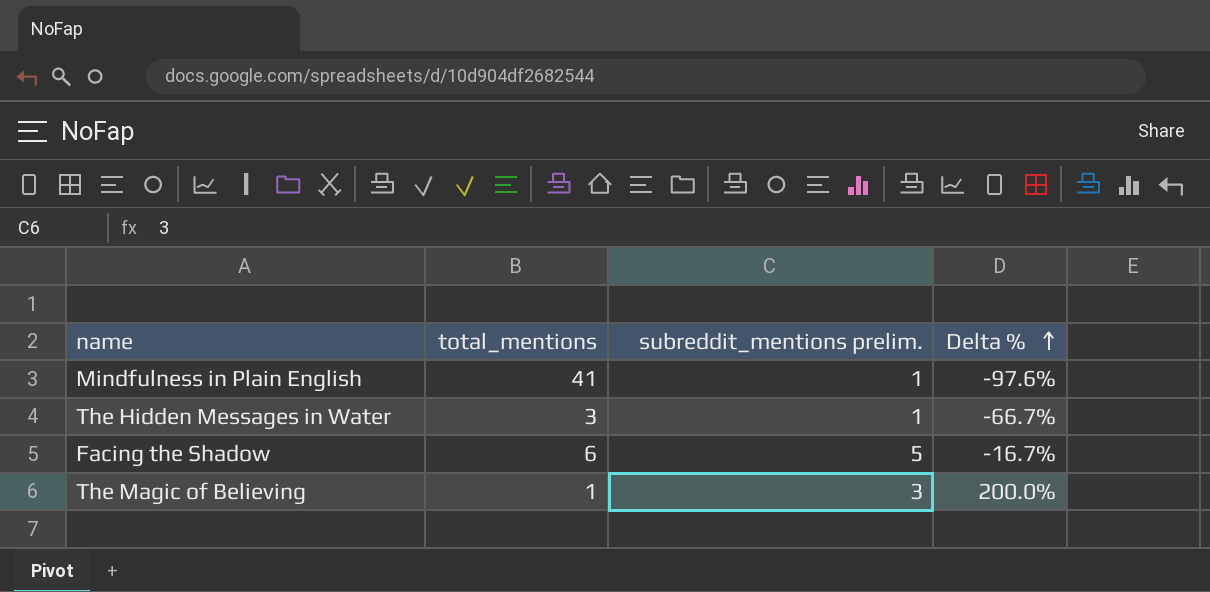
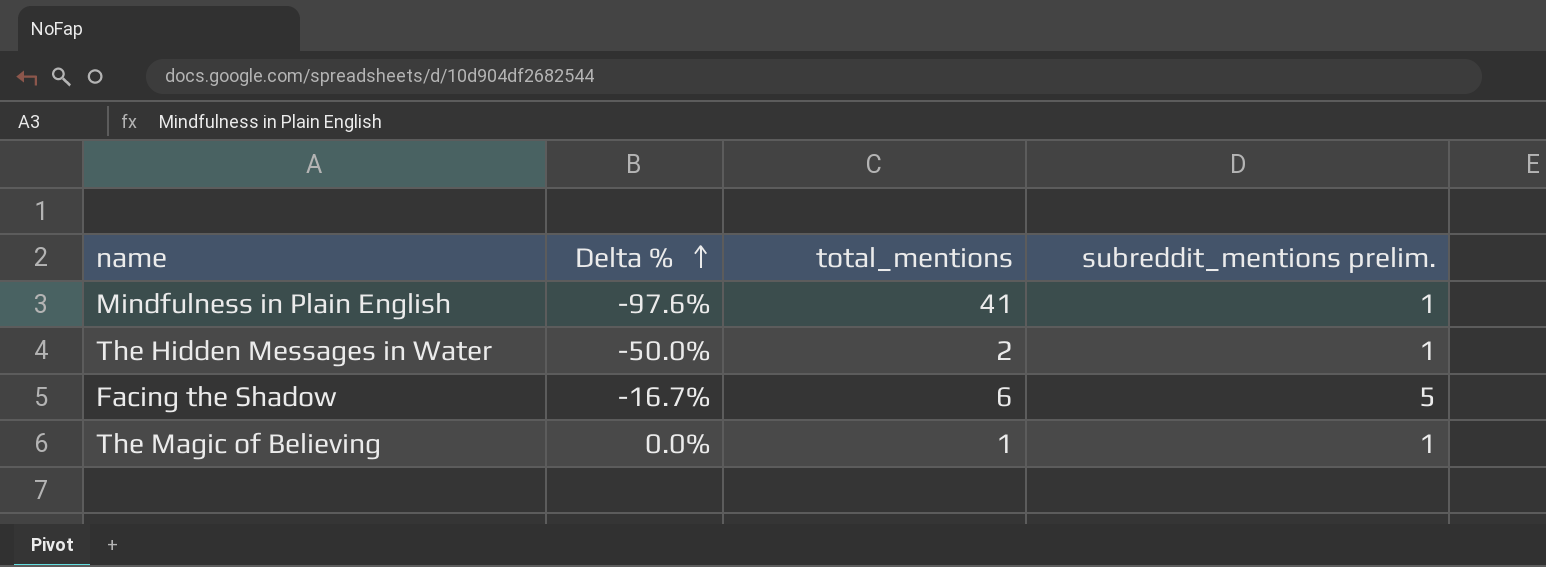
column Delta % | position: 4 -> 2
The Hidden Messages in Water | Delta %: -66.7% -> -50.0%
The Hidden Messages in Water | total_mentions: 3 -> 2
The Magic of Believing | Delta %: 200.0% -> 0.0%
The Magic of Believing | subreddit_mentions prelim.: 3 -> 1

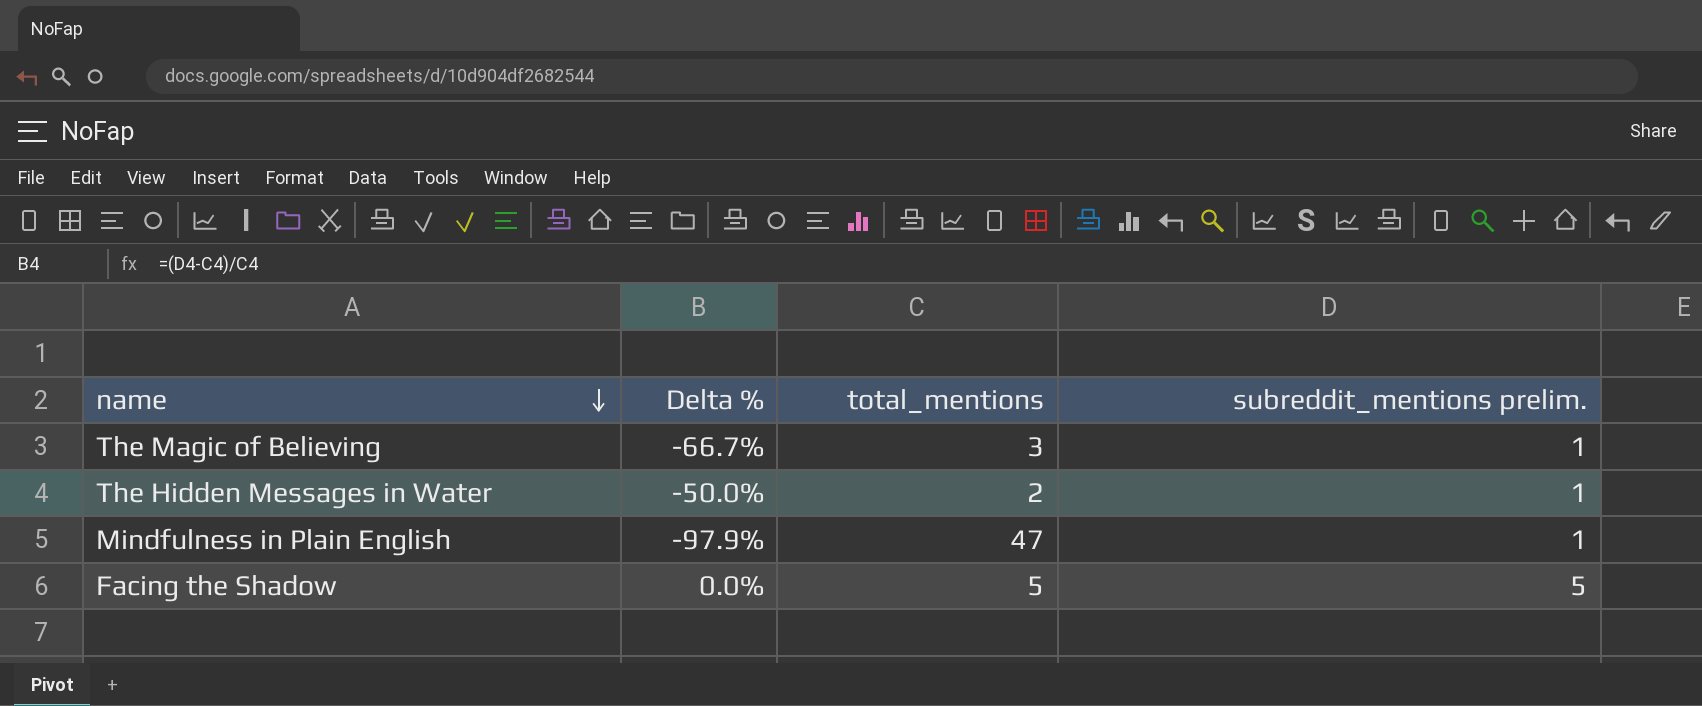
row order: Delta % ascending -> name descending
The Magic of Believing | Delta %: 0.0% -> -66.7%
The Magic of Believing | total_mentions: 1 -> 3
Mindfulness in Plain English | Delta %: -97.6% -> -97.9%
Mindfulness in Plain English | total_mentions: 41 -> 47
Facing the Shadow | Delta %: -16.7% -> 0.0%
Facing the Shadow | total_mentions: 6 -> 5

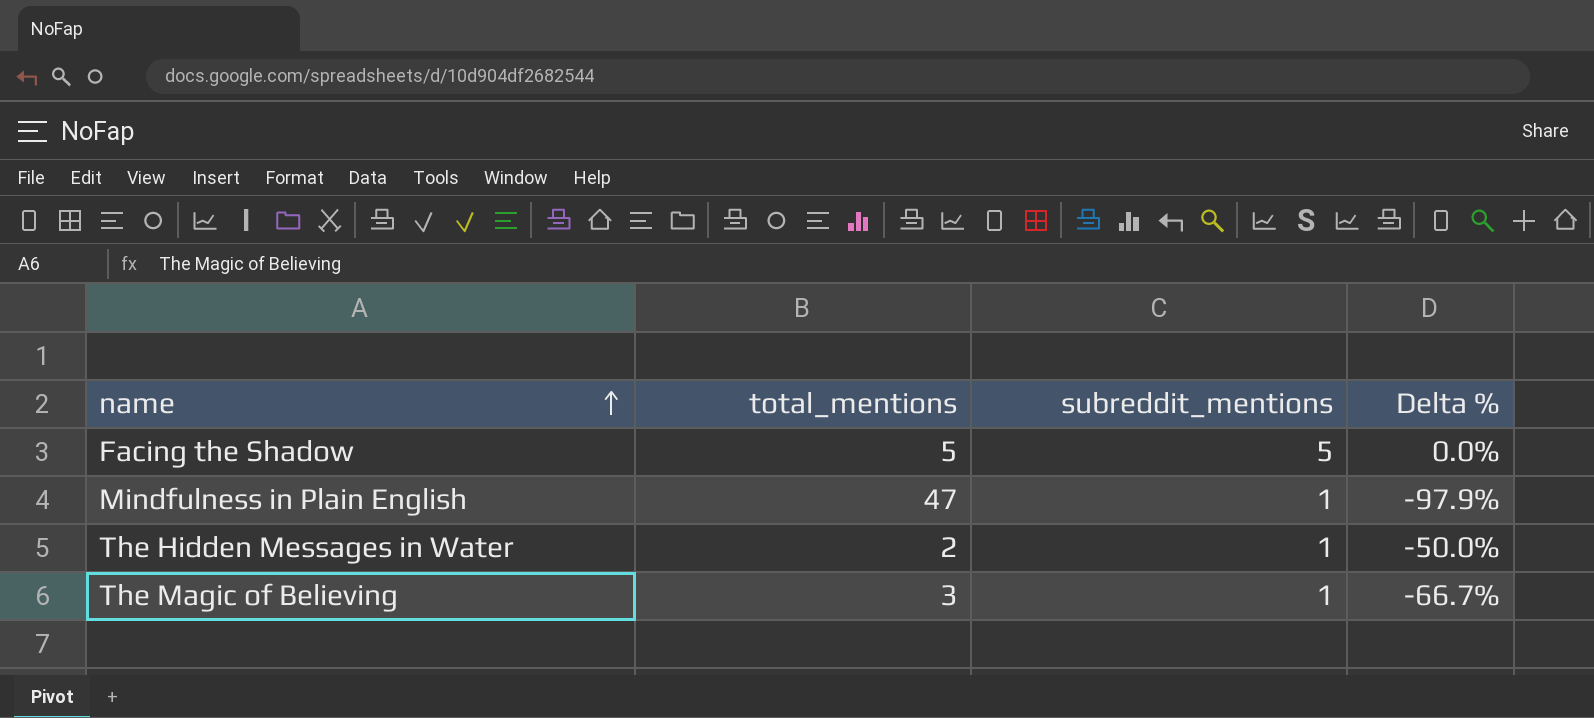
row order: name descending -> name ascending
column name: subreddit_mentions prelim. -> subreddit_mentions
column Delta % | position: 2 -> 4

